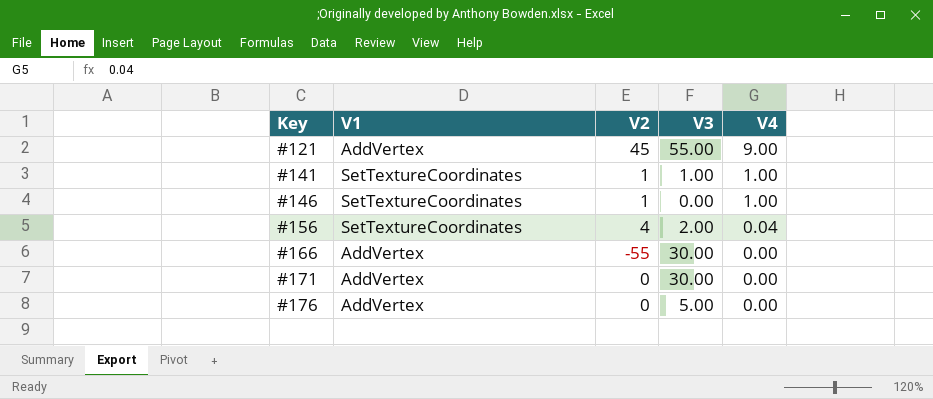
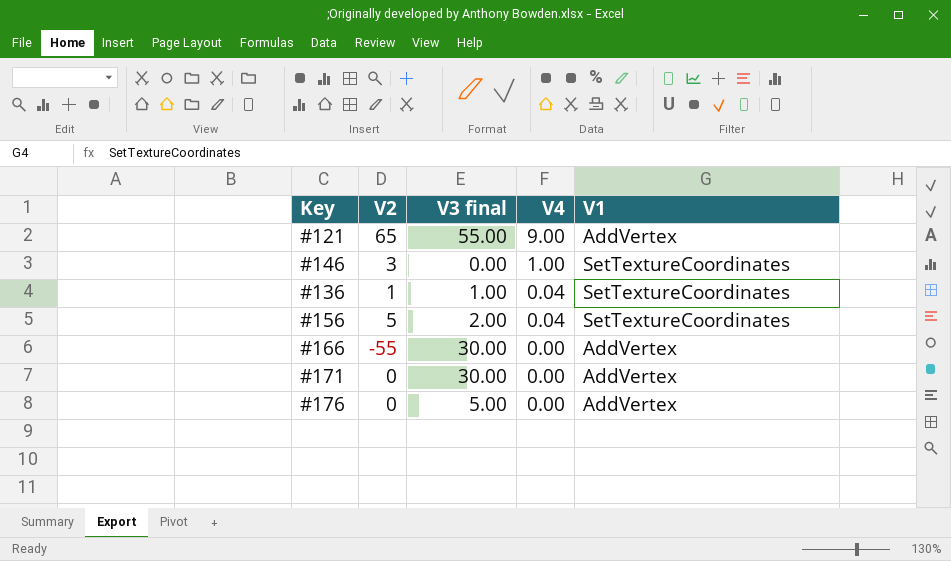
column name: V3 -> V3 final
column V1 | position: 2 -> 5
row #141: SetTextureCoordinates | 1 | 1.00 | 1.00 -> none
#121 | V2: 45 -> 65
#146 | V2: 1 -> 3
row #136: none -> 1 | 1.00 | 0.04 | SetTextureCoordinates
#156 | V2: 4 -> 5

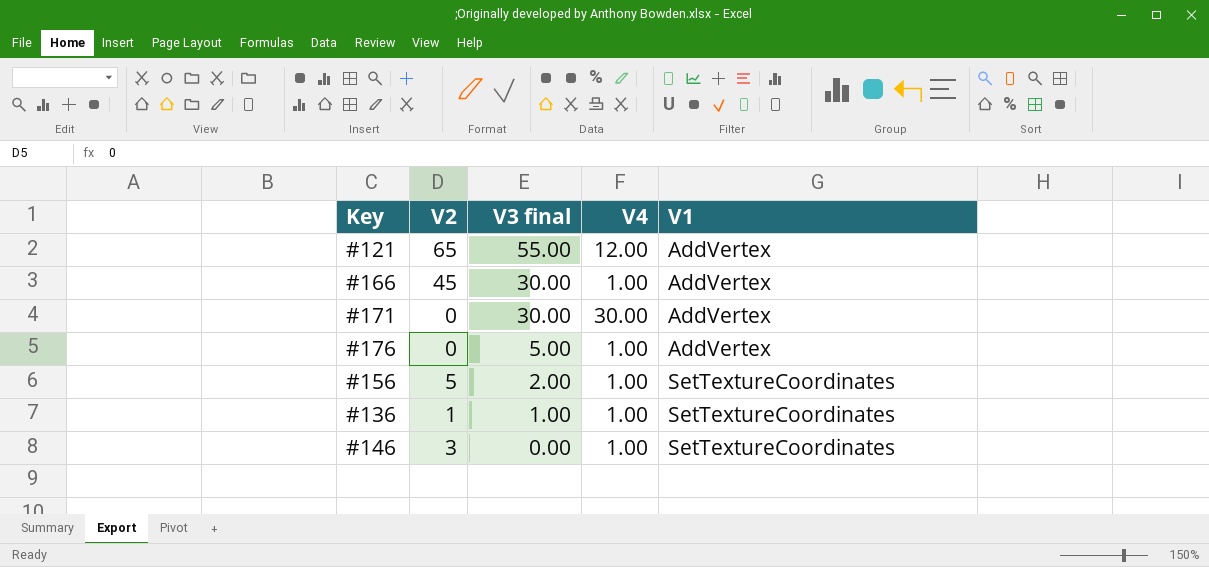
row order: V4 descending -> V3 final descending
#121 | V4: 9.00 -> 12.00
#166 | V2: -55 -> 45
#166 | V4: 0.00 -> 1.00
#171 | V4: 0.00 -> 30.00
#176 | V4: 0.00 -> 1.00
#156 | V4: 0.04 -> 1.00
#136 | V4: 0.04 -> 1.00

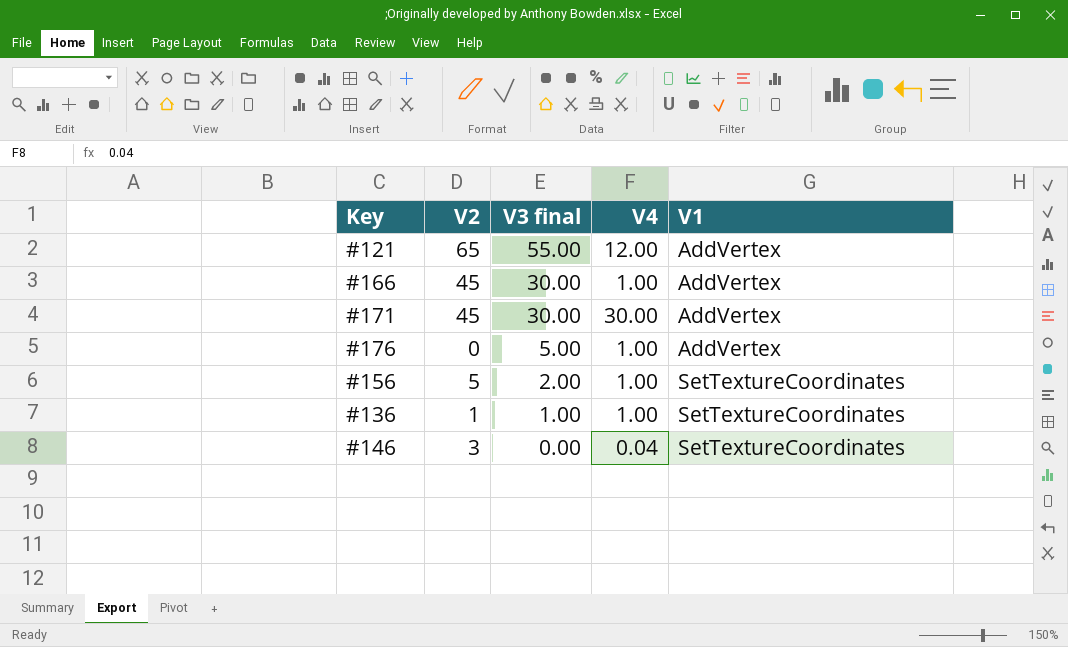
#171 | V2: 0 -> 45
#146 | V4: 1.00 -> 0.04

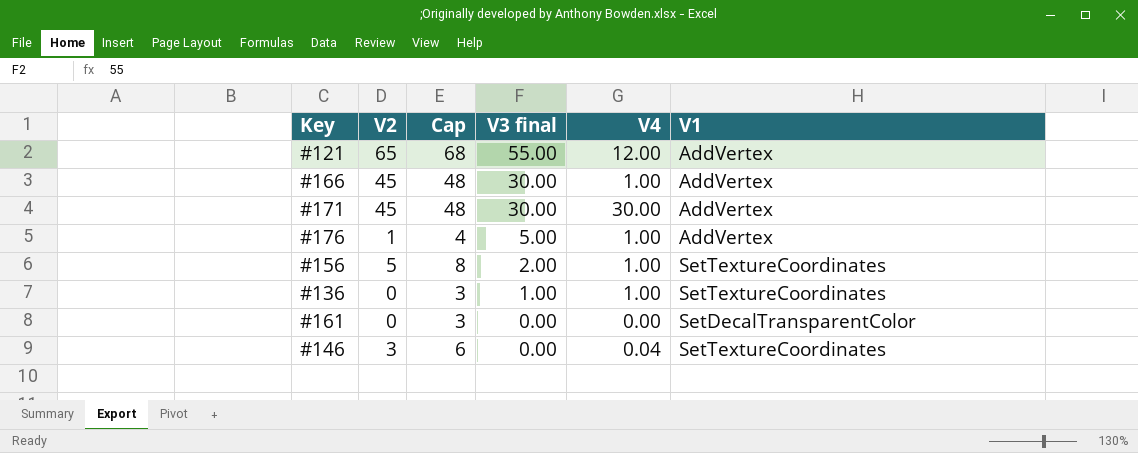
column Cap | formula: none -> [V2] + 3
#176 | V2: 0 -> 1
#136 | V2: 1 -> 0
row #161: none -> 0 | 3 | 0.00 | 0.00 | SetDecalTransparentColor

